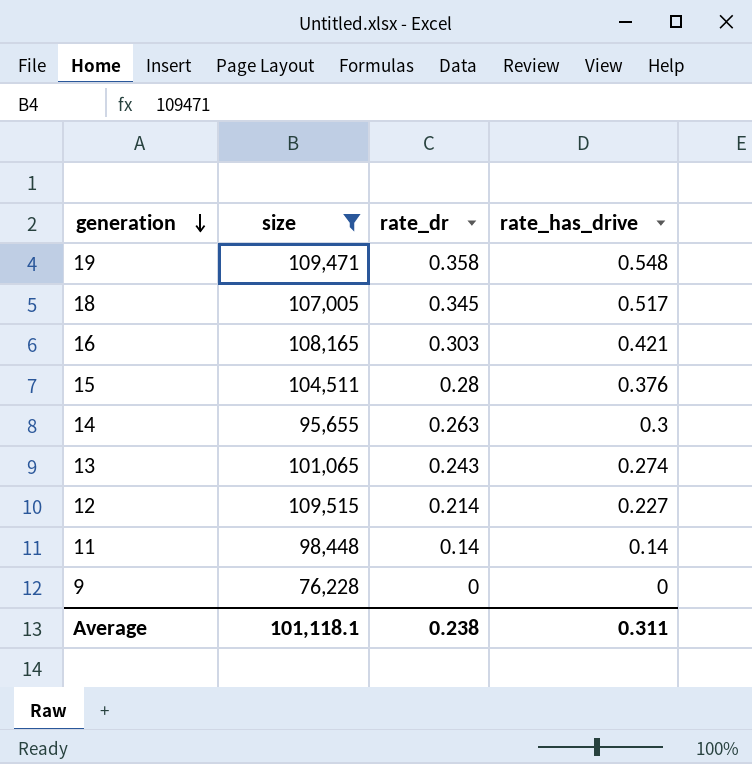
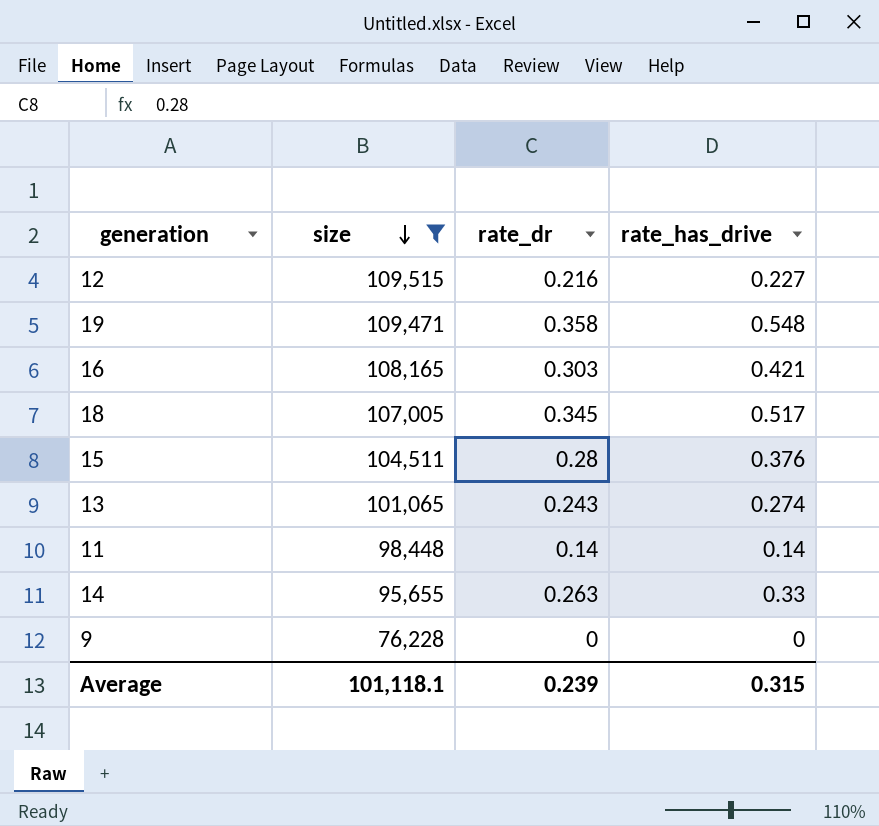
row order: generation descending -> size descending
12 | rate_dr: 0.214 -> 0.216
14 | rate_has_drive: 0.3 -> 0.33
Average | rate_dr: 0.238 -> 0.239
Average | rate_has_drive: 0.311 -> 0.315

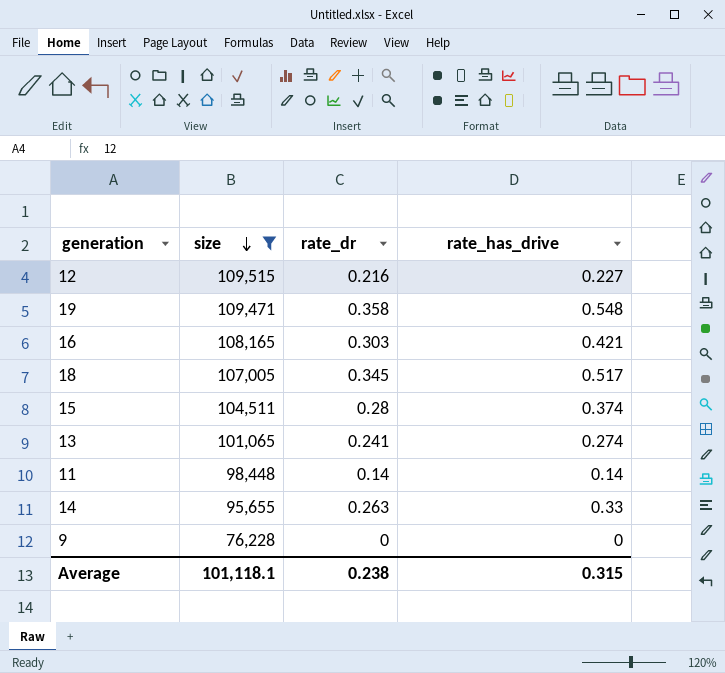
15 | rate_has_drive: 0.376 -> 0.374
13 | rate_dr: 0.243 -> 0.241
Average | rate_dr: 0.239 -> 0.238

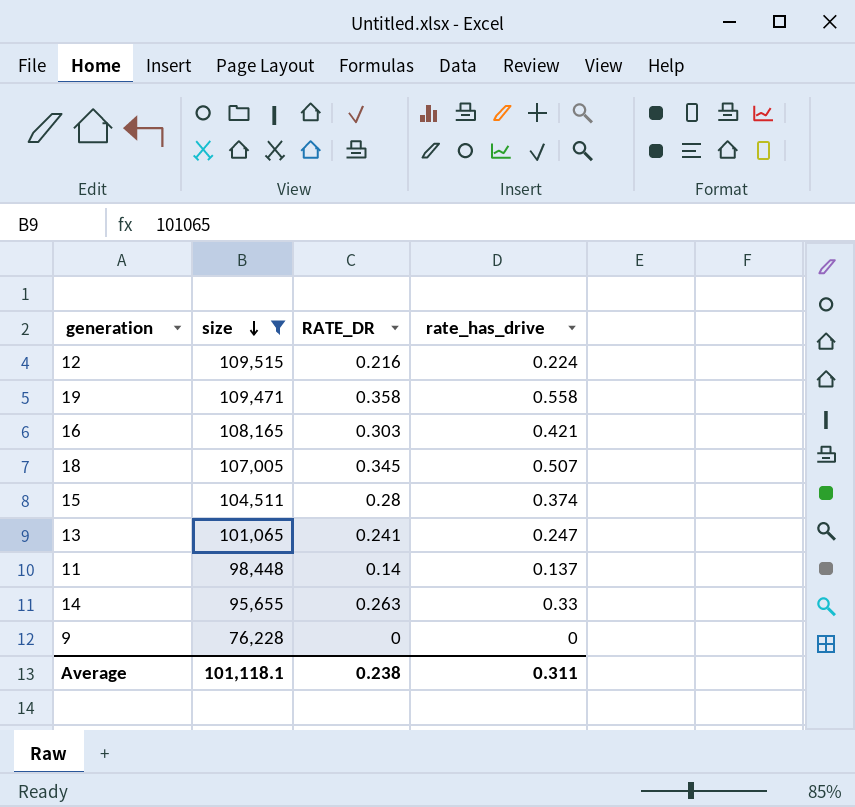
column name: rate_dr -> RATE_DR
12 | rate_has_drive: 0.227 -> 0.224
19 | rate_has_drive: 0.548 -> 0.558
18 | rate_has_drive: 0.517 -> 0.507
13 | rate_has_drive: 0.274 -> 0.247
11 | rate_has_drive: 0.14 -> 0.137
Average | rate_has_drive: 0.315 -> 0.311

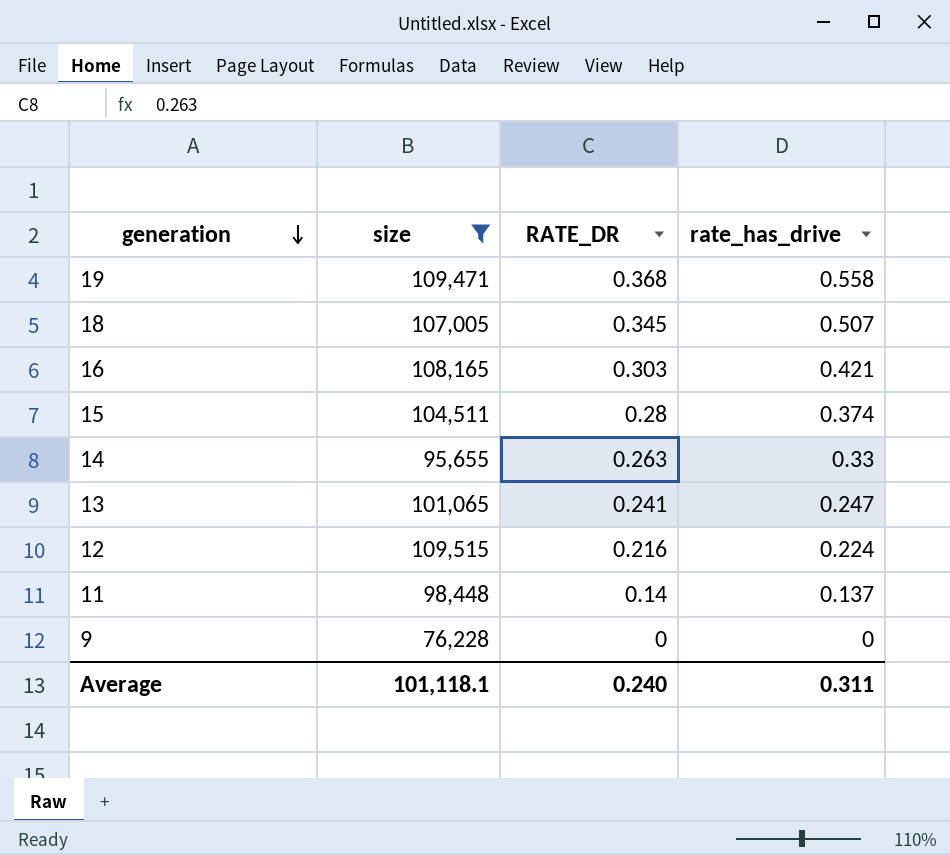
row order: size descending -> generation descending
19 | RATE_DR: 0.358 -> 0.368
Average | RATE_DR: 0.238 -> 0.240

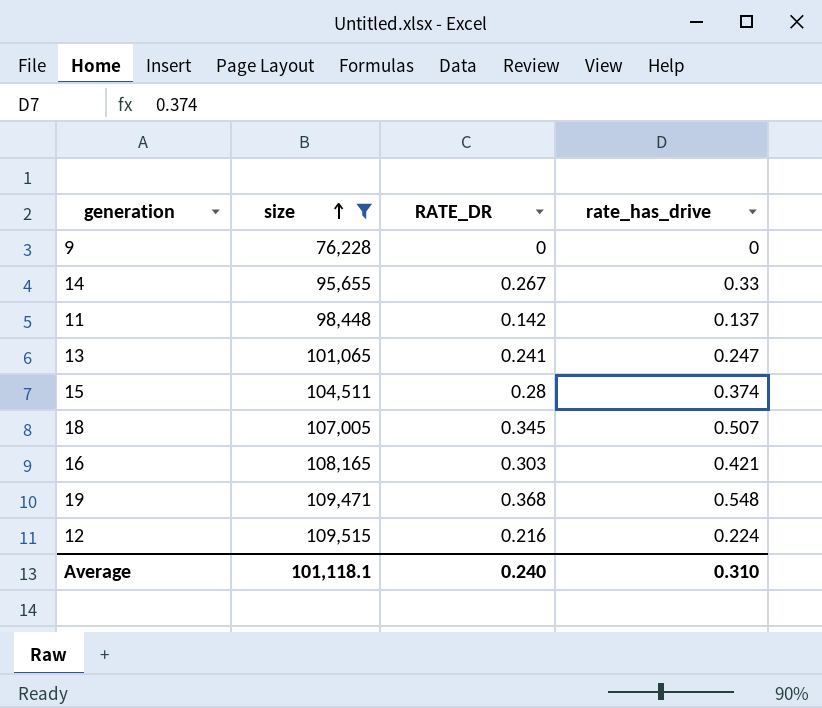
row order: generation descending -> size ascending
14 | RATE_DR: 0.263 -> 0.267
11 | RATE_DR: 0.14 -> 0.142
19 | rate_has_drive: 0.558 -> 0.548
Average | rate_has_drive: 0.311 -> 0.310

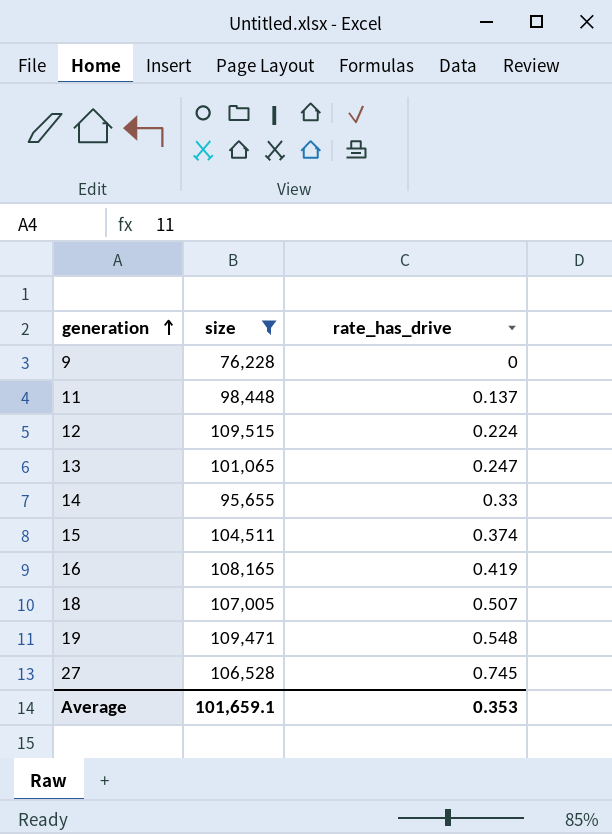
row order: size ascending -> generation ascending
column RATE_DR | position: 3 -> none
16 | rate_has_drive: 0.421 -> 0.419
row 27: none -> 106,528 | 0.745
Average | size: 101,118.1 -> 101,659.1
Average | rate_has_drive: 0.310 -> 0.353

